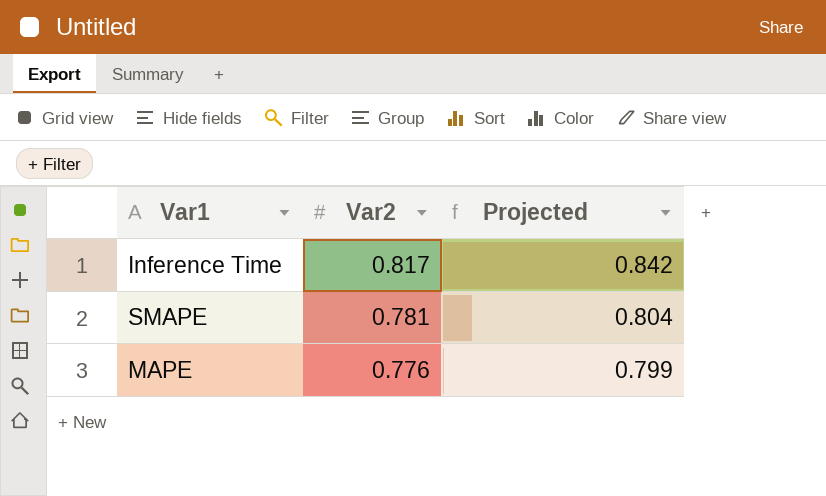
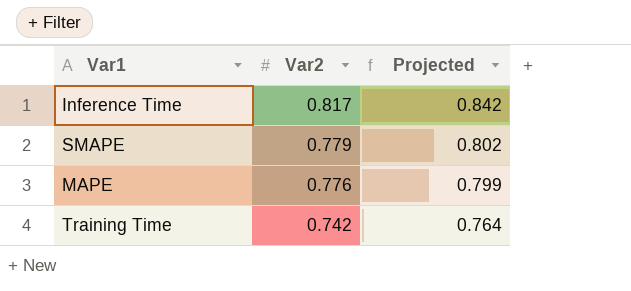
SMAPE | Var2: 0.781 -> 0.779
SMAPE | Projected: 0.804 -> 0.802
row Training Time: none -> 0.742 | 0.764

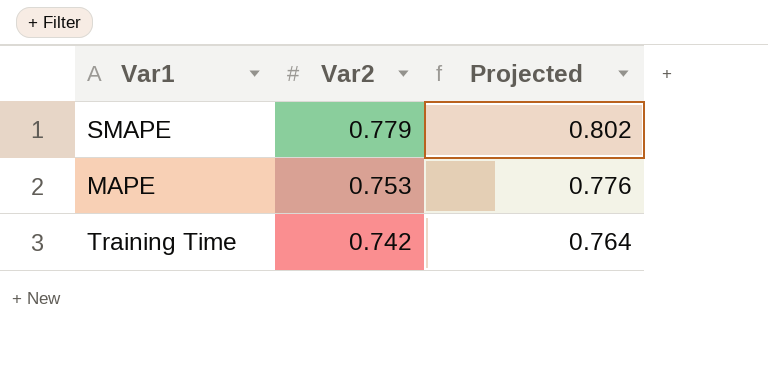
row Inference Time: 0.817 | 0.842 -> none
MAPE | Var2: 0.776 -> 0.753
MAPE | Projected: 0.799 -> 0.776

